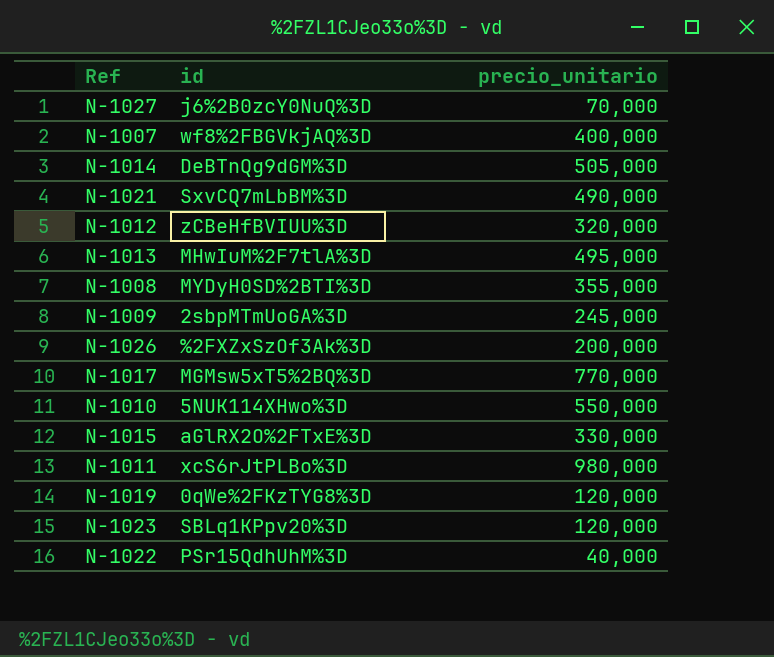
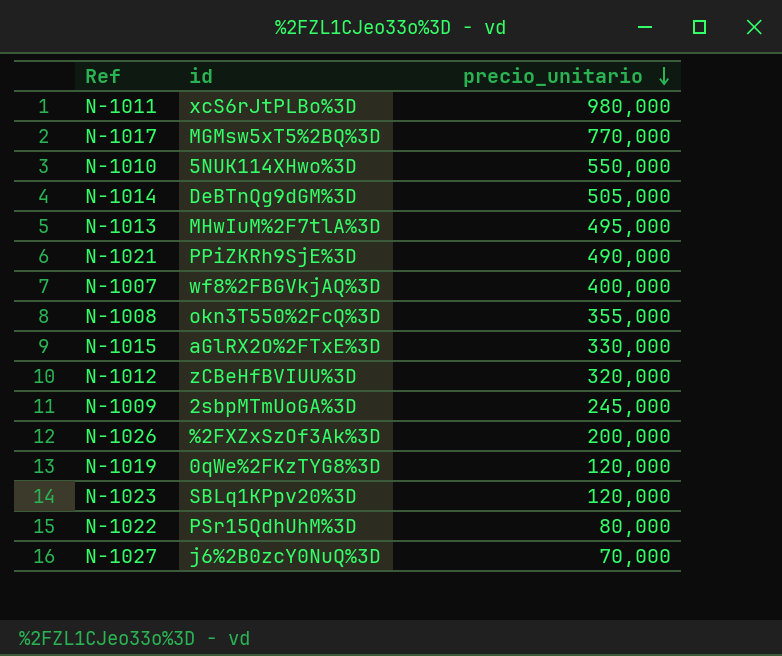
row order: none -> precio_unitario descending
N-1021 | id: SxvCQ7mLbBM%3D -> PPiZKRh9SjE%3D
N-1008 | id: MYDyH0SD%2BTI%3D -> okn3T550%2FcQ%3D
N-1022 | precio_unitario: 40,000 -> 80,000

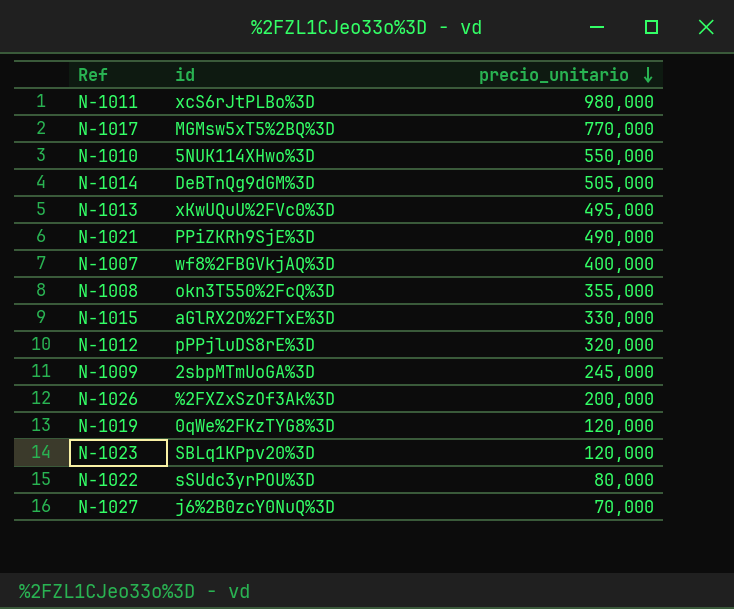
N-1013 | id: MHwIuM%2F7tlA%3D -> xKwUQuU%2FVc0%3D
N-1012 | id: zCBeHfBVIUU%3D -> pPPjluDS8rE%3D
N-1022 | id: PSr15QdhUhM%3D -> sSUdc3yrPOU%3D

